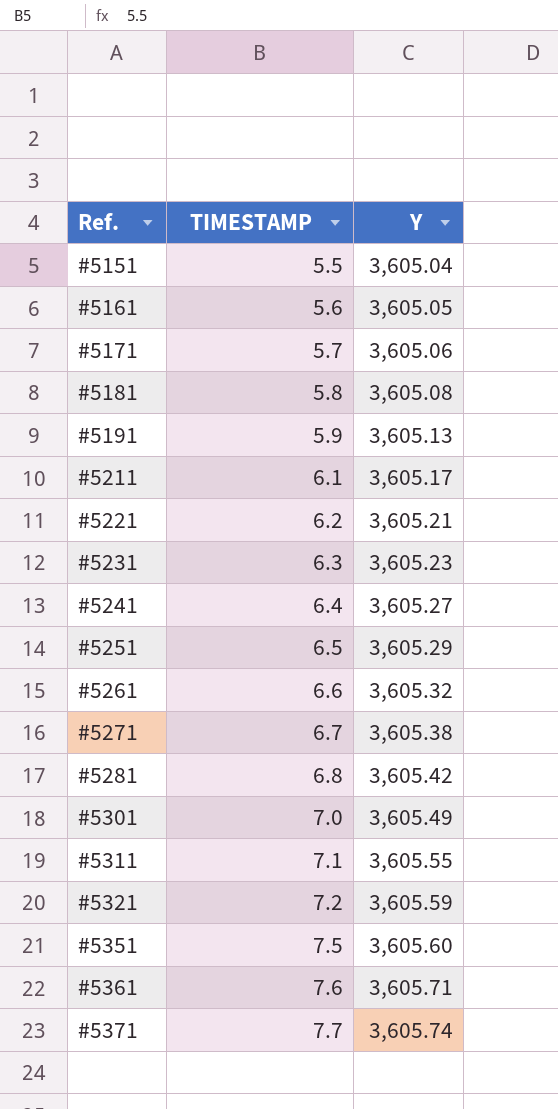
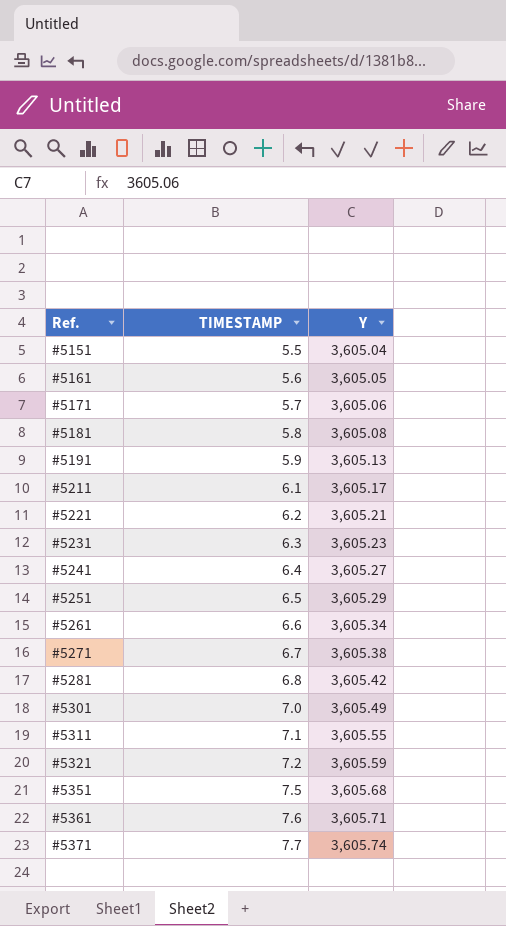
#5261 | Y: 3,605.32 -> 3,605.34
#5351 | Y: 3,605.60 -> 3,605.68

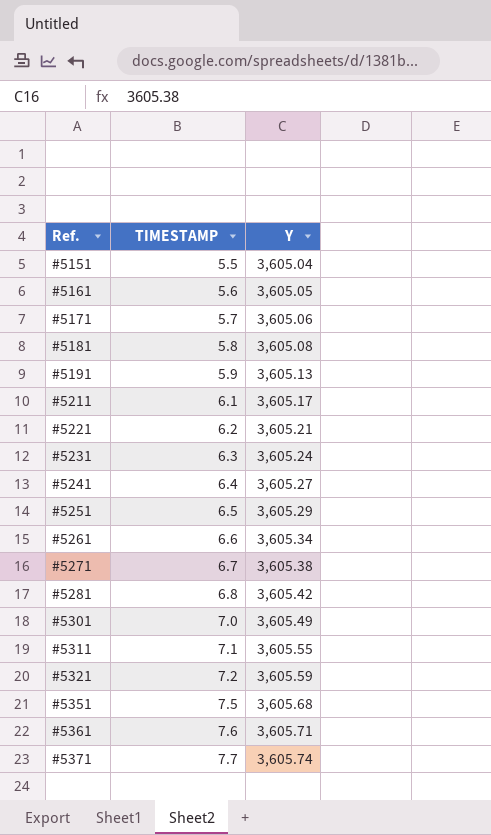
#5231 | Y: 3,605.23 -> 3,605.24

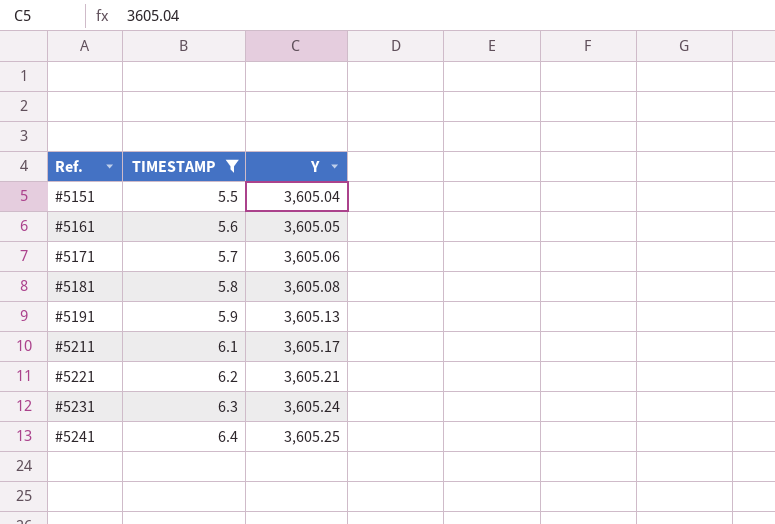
filter: none -> TIMESTAMP <= 6.4
#5241 | Y: 3,605.27 -> 3,605.25

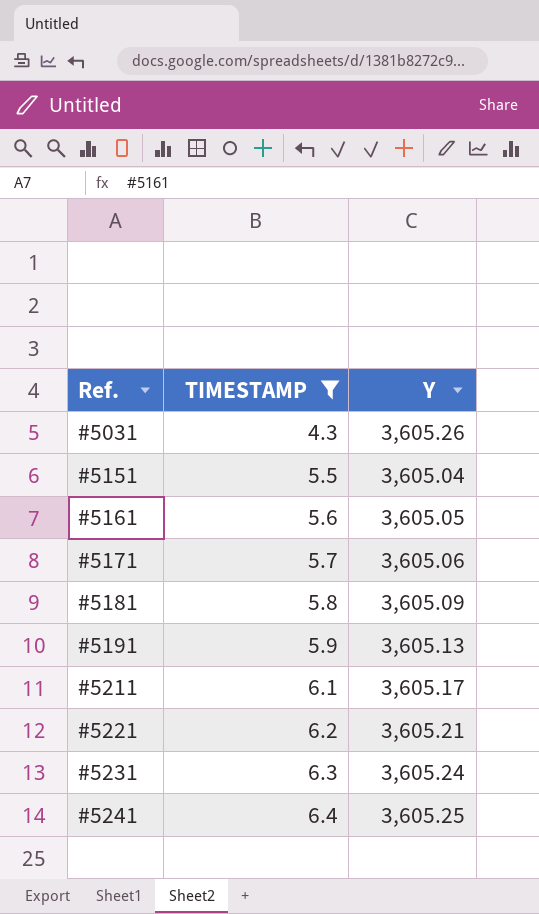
row #5031: none -> 4.3 | 3,605.26
#5181 | Y: 3,605.08 -> 3,605.09

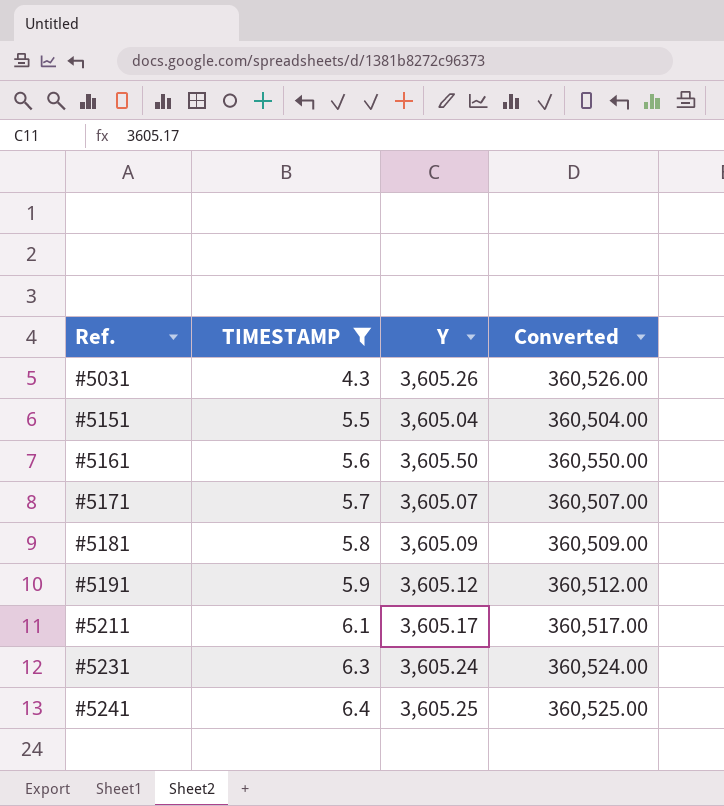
column Converted | formula: none -> [Y] * 100
row #5221: 6.2 | 3,605.21 -> none
#5161 | Y: 3,605.05 -> 3,605.50
#5171 | Y: 3,605.06 -> 3,605.07
#5191 | Y: 3,605.13 -> 3,605.12

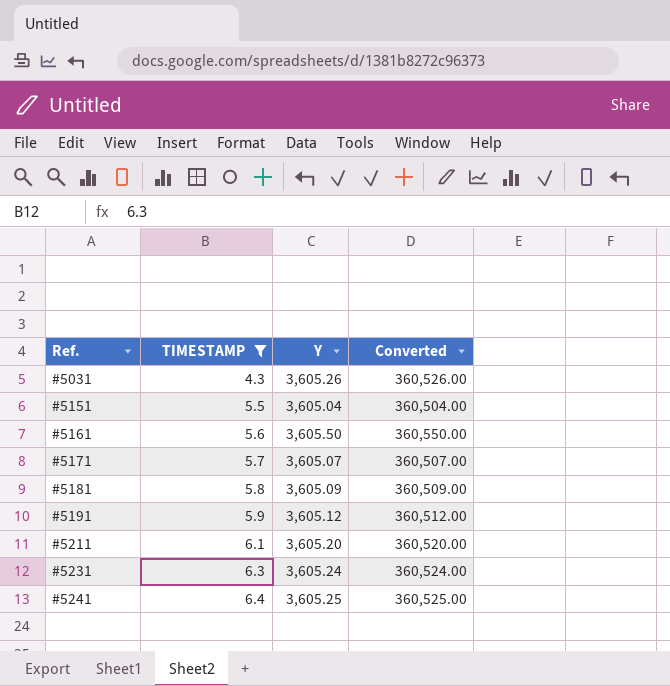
#5211 | Y: 3,605.17 -> 3,605.20
#5211 | Converted: 360,517.00 -> 360,520.00

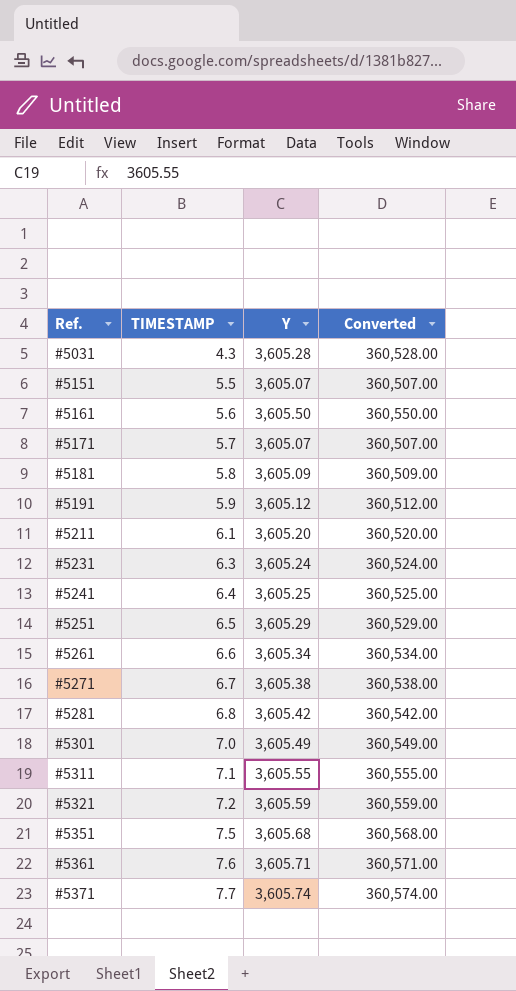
filter: TIMESTAMP <= 6.4 -> none
#5031 | Y: 3,605.26 -> 3,605.28
#5031 | Converted: 360,526.00 -> 360,528.00
#5151 | Y: 3,605.04 -> 3,605.07
#5151 | Converted: 360,504.00 -> 360,507.00

